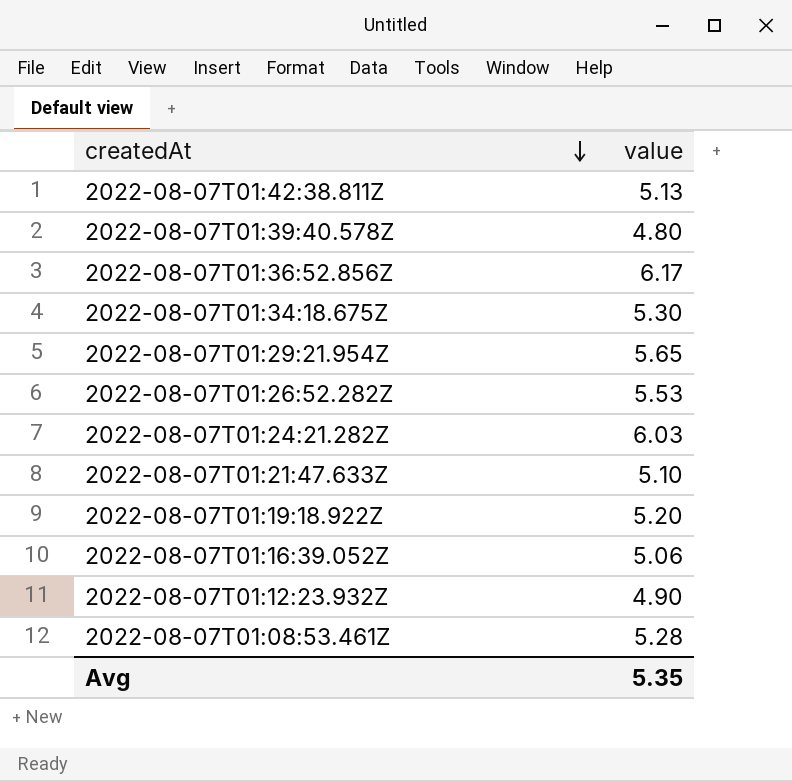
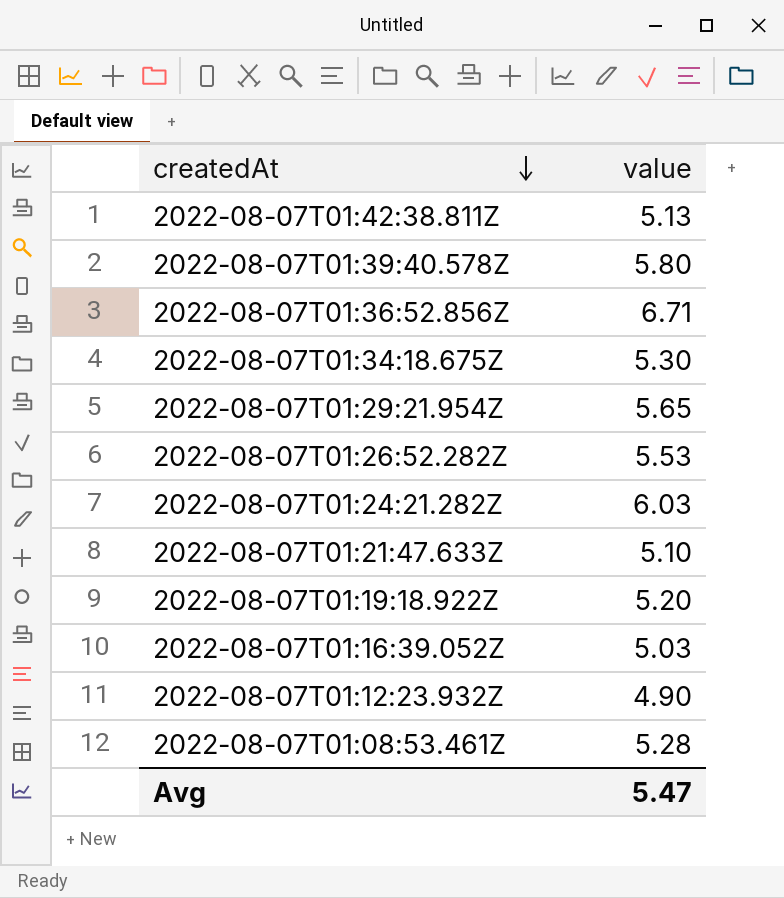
2022-08-07T01:39:40.578Z | value: 4.80 -> 5.80
2022-08-07T01:36:52.856Z | value: 6.17 -> 6.71
2022-08-07T01:16:39.052Z | value: 5.06 -> 5.03
Avg | value: 5.35 -> 5.47

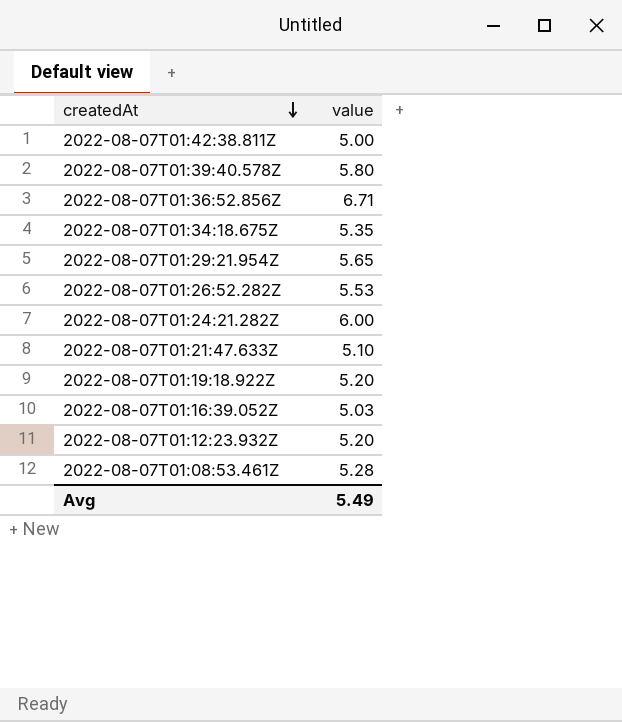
2022-08-07T01:42:38.811Z | value: 5.13 -> 5.00
2022-08-07T01:34:18.675Z | value: 5.30 -> 5.35
2022-08-07T01:24:21.282Z | value: 6.03 -> 6.00
2022-08-07T01:12:23.932Z | value: 4.90 -> 5.20
Avg | value: 5.47 -> 5.49

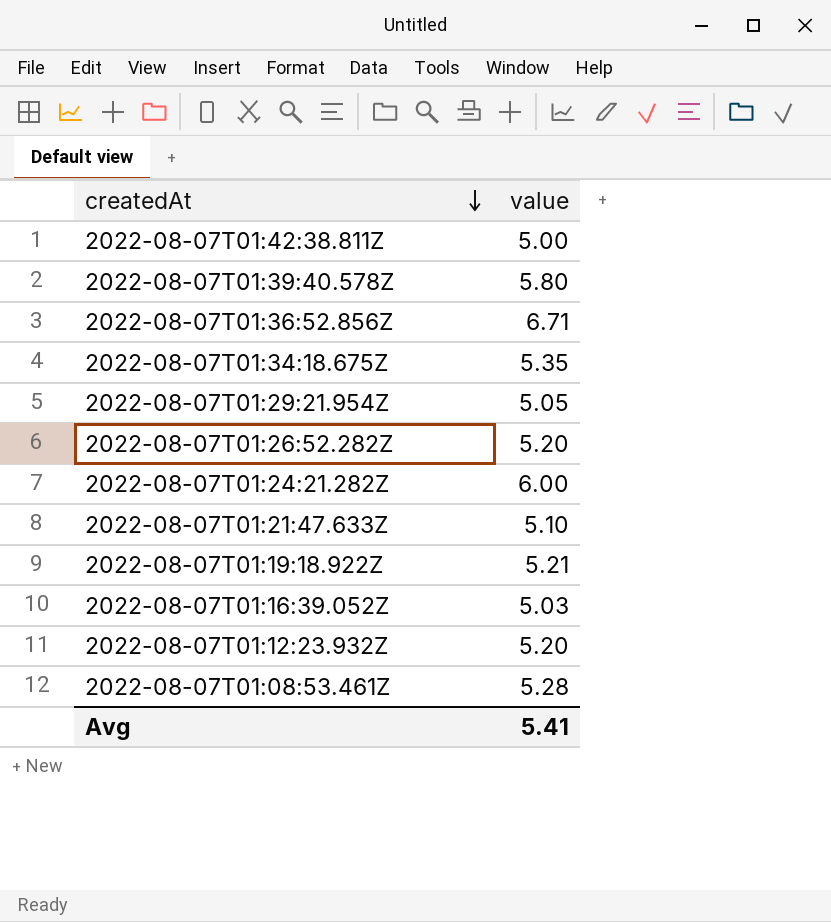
2022-08-07T01:29:21.954Z | value: 5.65 -> 5.05
2022-08-07T01:26:52.282Z | value: 5.53 -> 5.20
2022-08-07T01:19:18.922Z | value: 5.20 -> 5.21
Avg | value: 5.49 -> 5.41

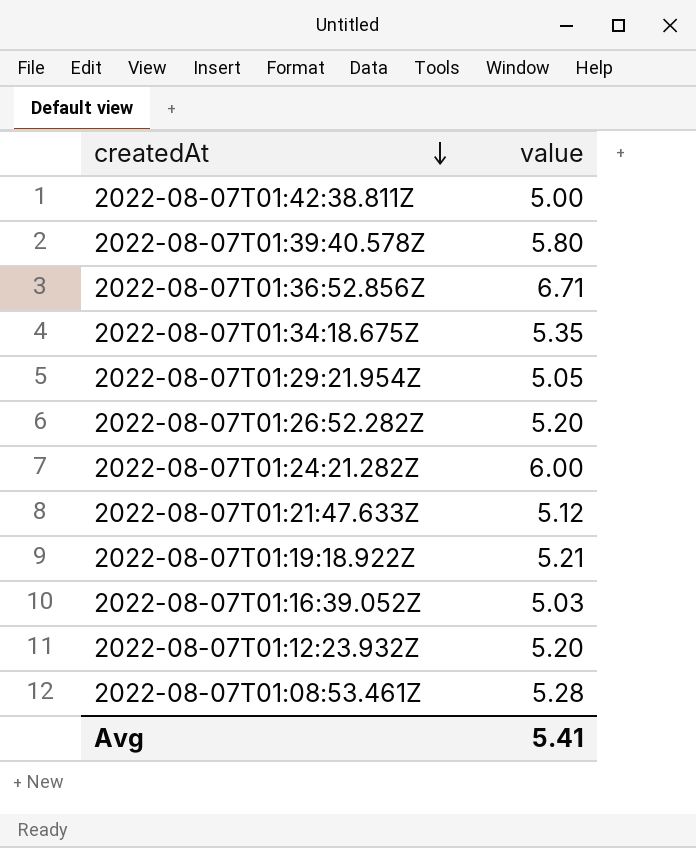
2022-08-07T01:21:47.633Z | value: 5.10 -> 5.12

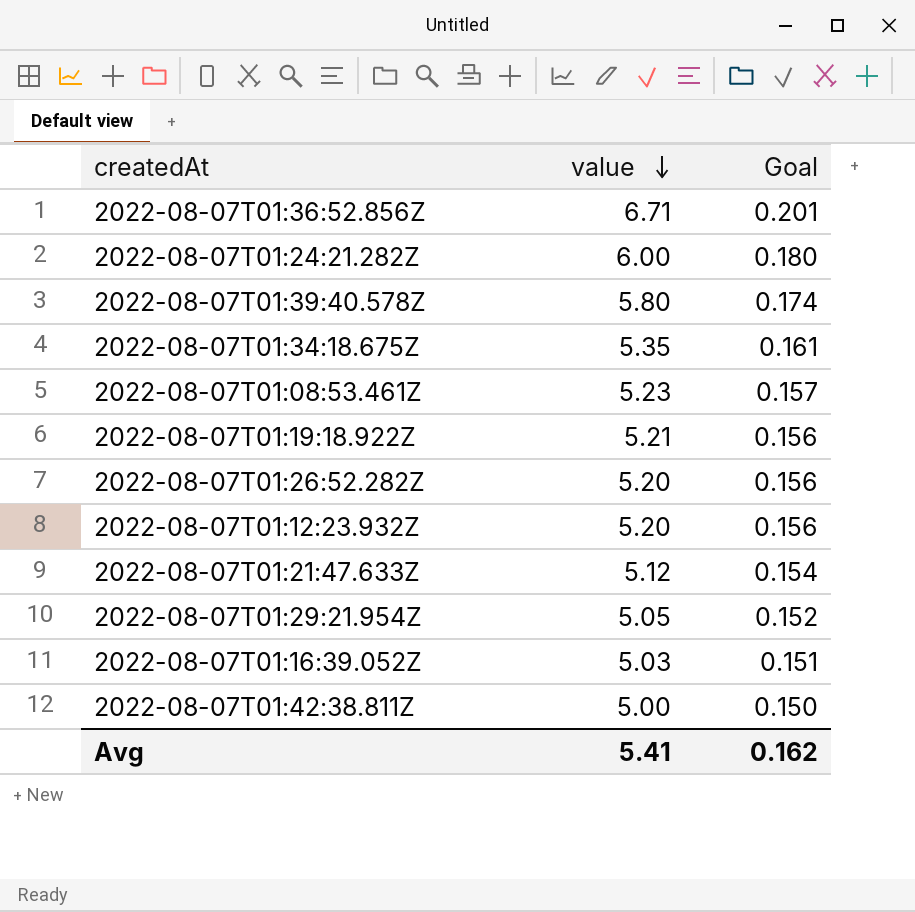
row order: createdAt descending -> value descending
column Goal | formula: none -> [value] * 0.03
2022-08-07T01:08:53.461Z | value: 5.28 -> 5.23

